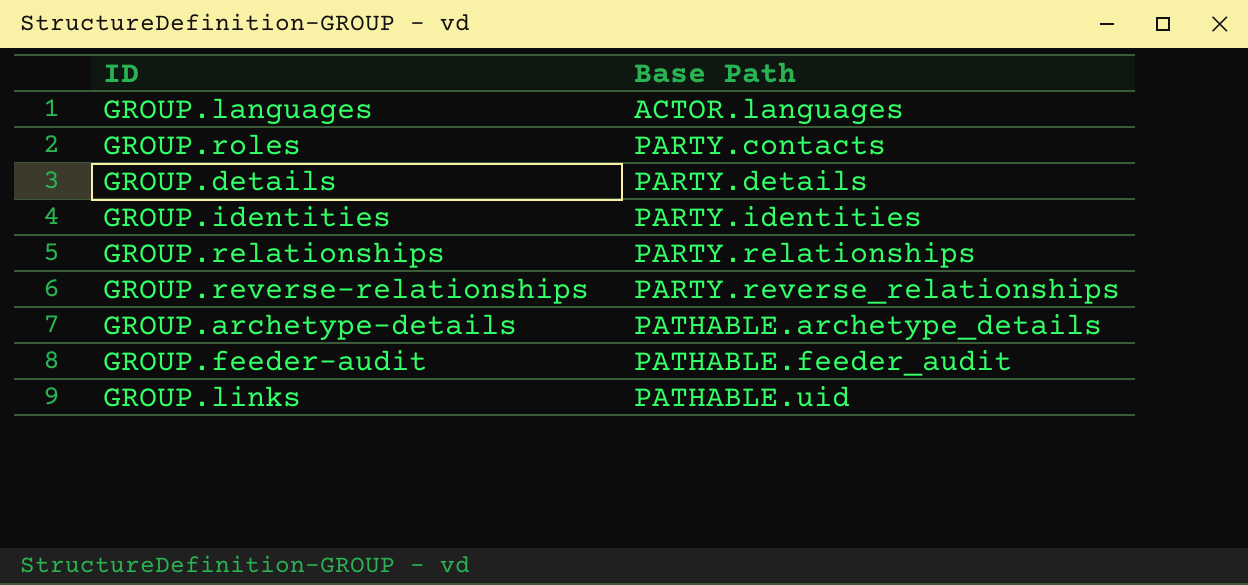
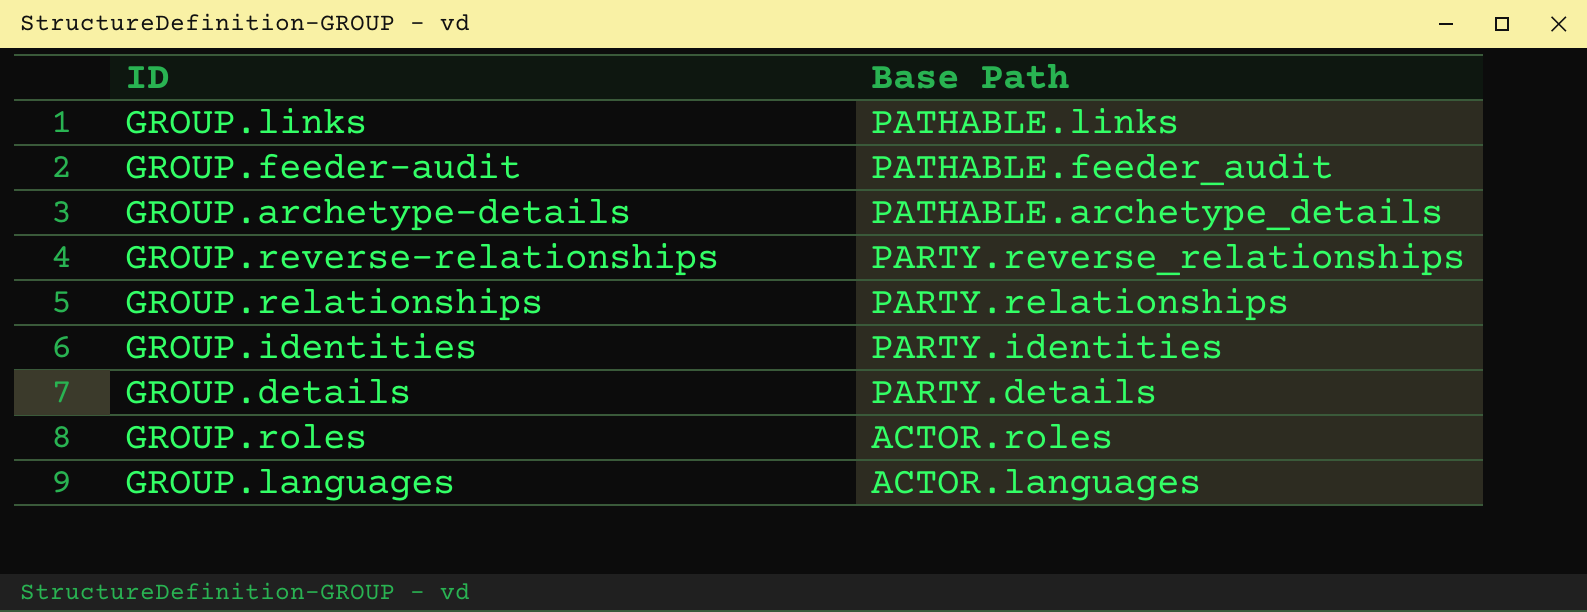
row order: Base Path ascending -> Base Path descending
GROUP.links | Base Path: PATHABLE.uid -> PATHABLE.links
GROUP.roles | Base Path: PARTY.contacts -> ACTOR.roles

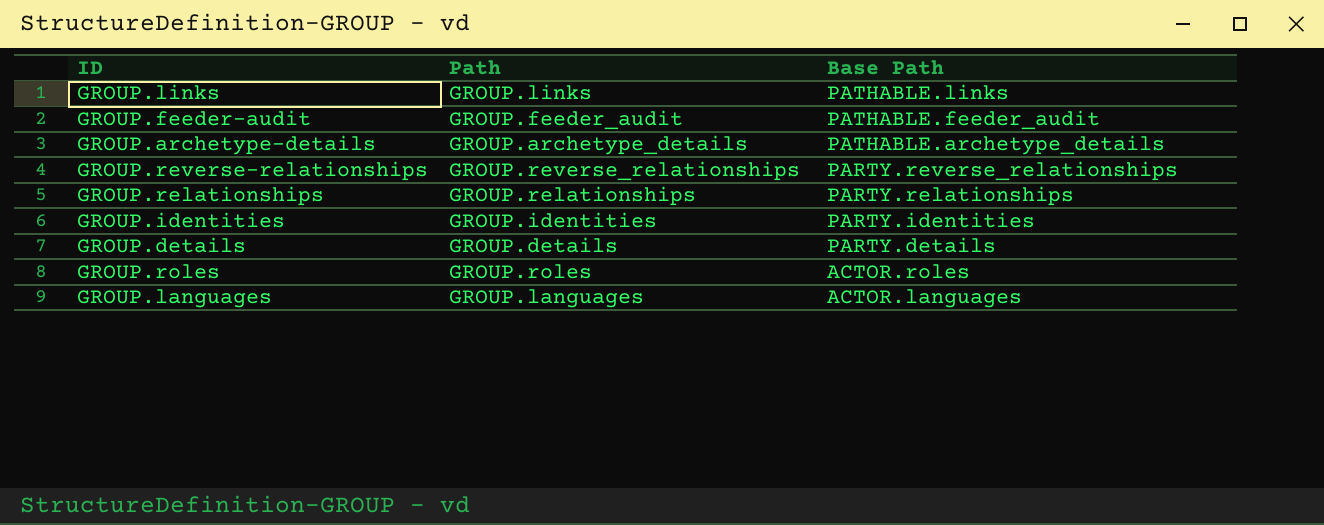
column Path | position: none -> 2

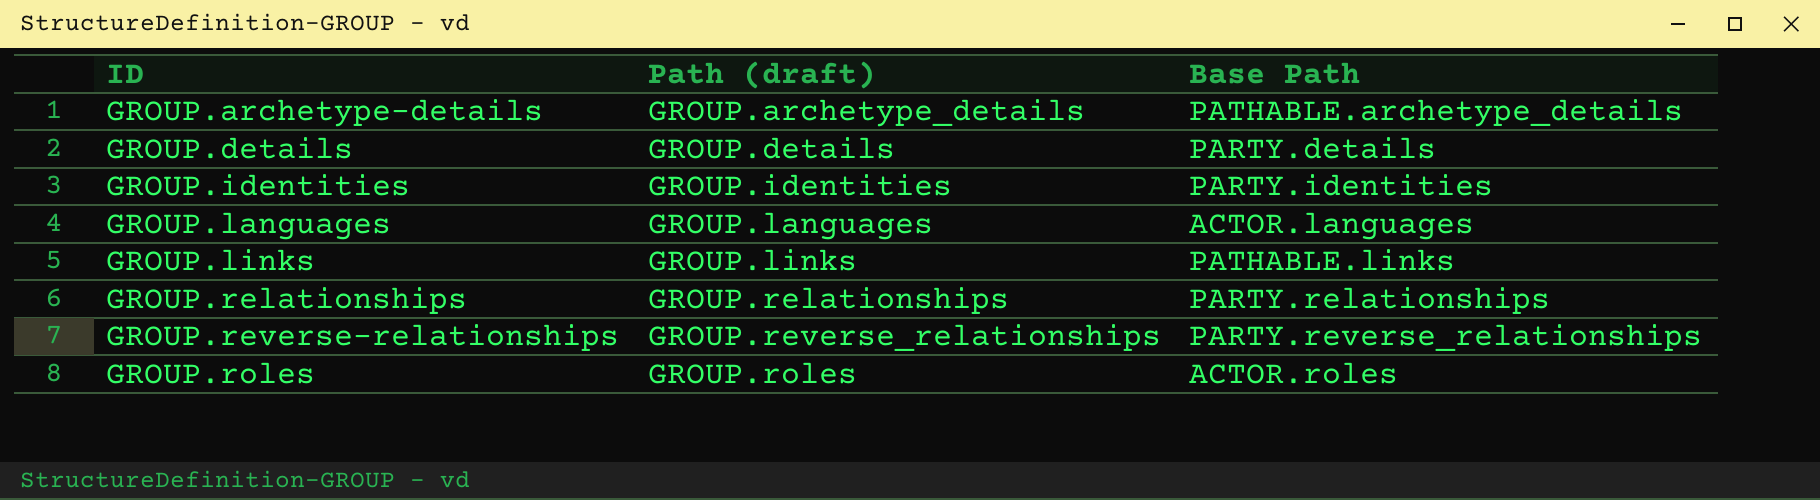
row order: Base Path descending -> ID ascending
column name: Path -> Path (draft)
row GROUP.feeder-audit: GROUP.feeder_audit | PATHABLE.feeder_audit -> none

